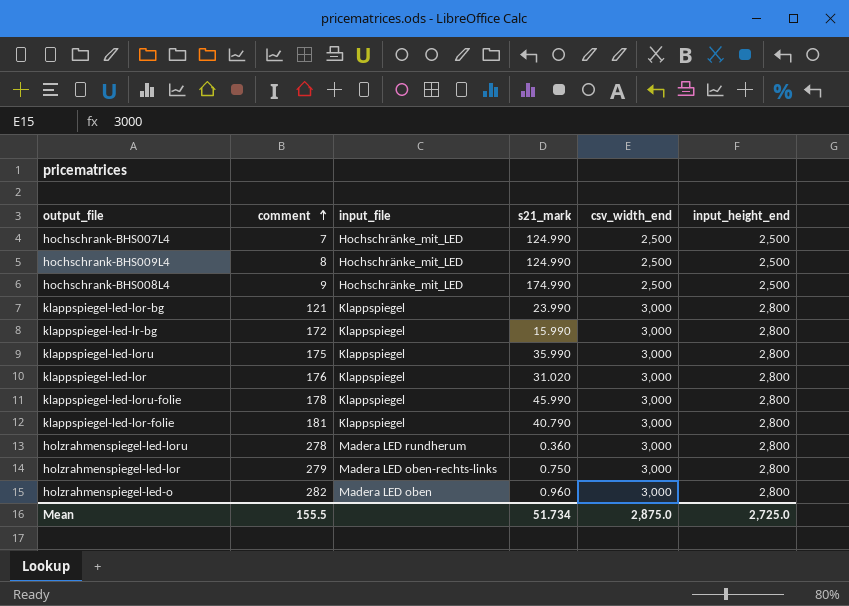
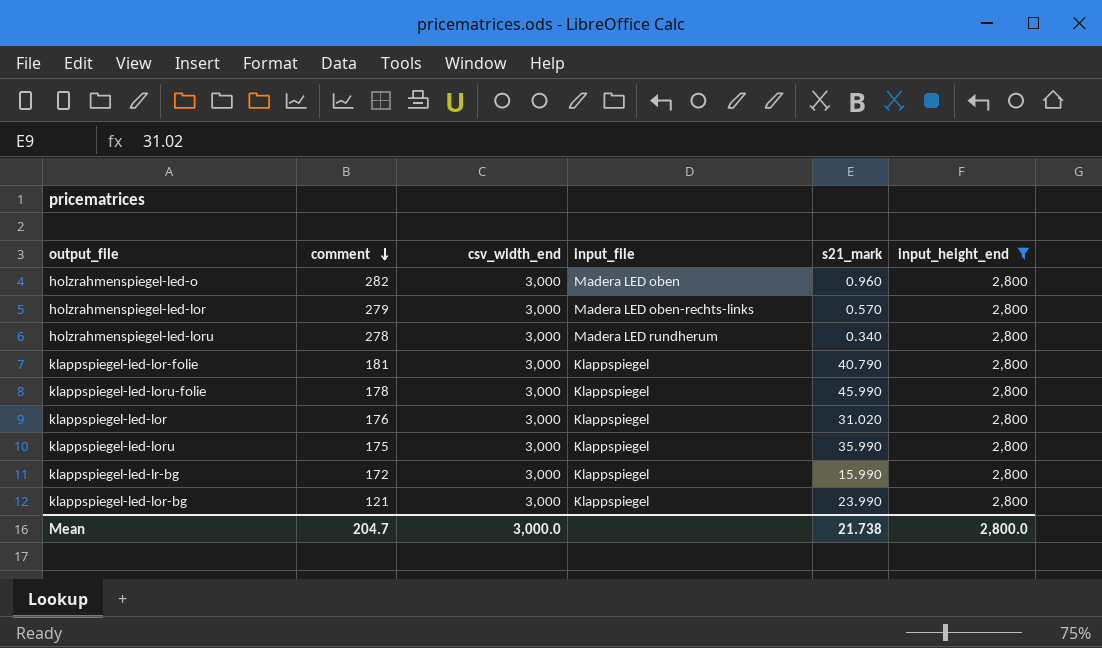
filter: none -> input_height_end = 2,800
row order: comment ascending -> comment descending
column csv_width_end | position: 5 -> 3
holzrahmenspiegel-led-lor | s21_mark: 0.750 -> 0.570
holzrahmenspiegel-led-loru | s21_mark: 0.360 -> 0.340
Mean | comment: 155.5 -> 204.7
Mean | csv_width_end: 2,875.0 -> 3,000.0
Mean | s21_mark: 51.734 -> 21.738
Mean | input_height_end: 2,725.0 -> 2,800.0

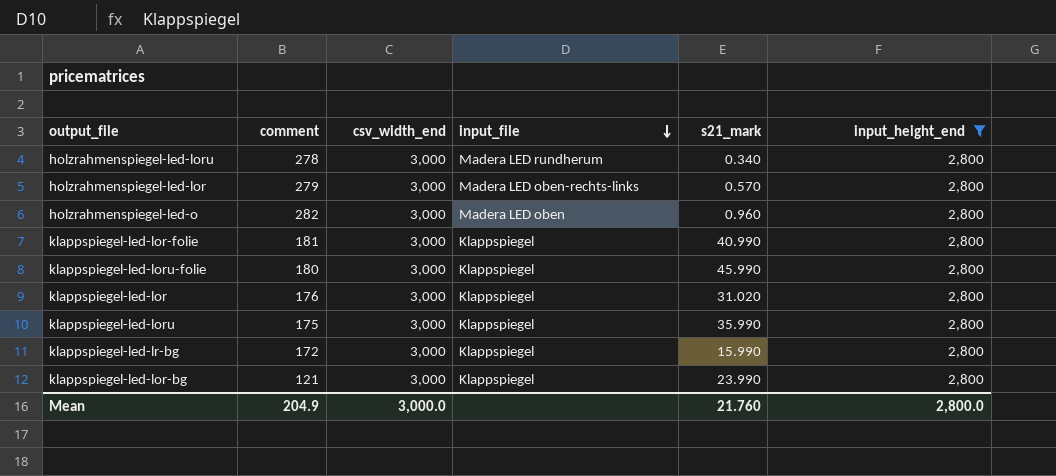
row order: comment descending -> input_file descending
klappspiegel-led-lor-folie | s21_mark: 40.790 -> 40.990
klappspiegel-led-loru-folie | comment: 178 -> 180
Mean | comment: 204.7 -> 204.9
Mean | s21_mark: 21.738 -> 21.760

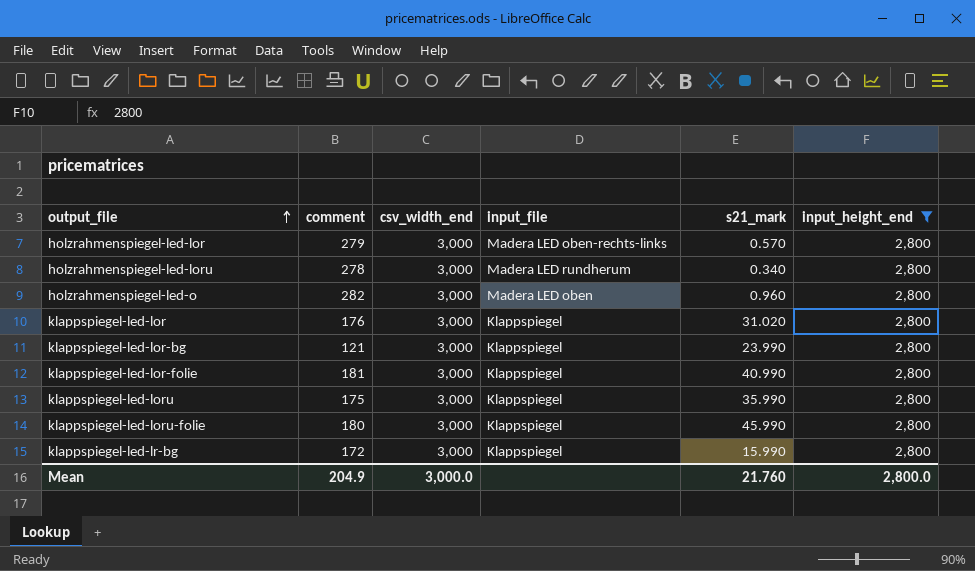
row order: input_file descending -> output_file ascending

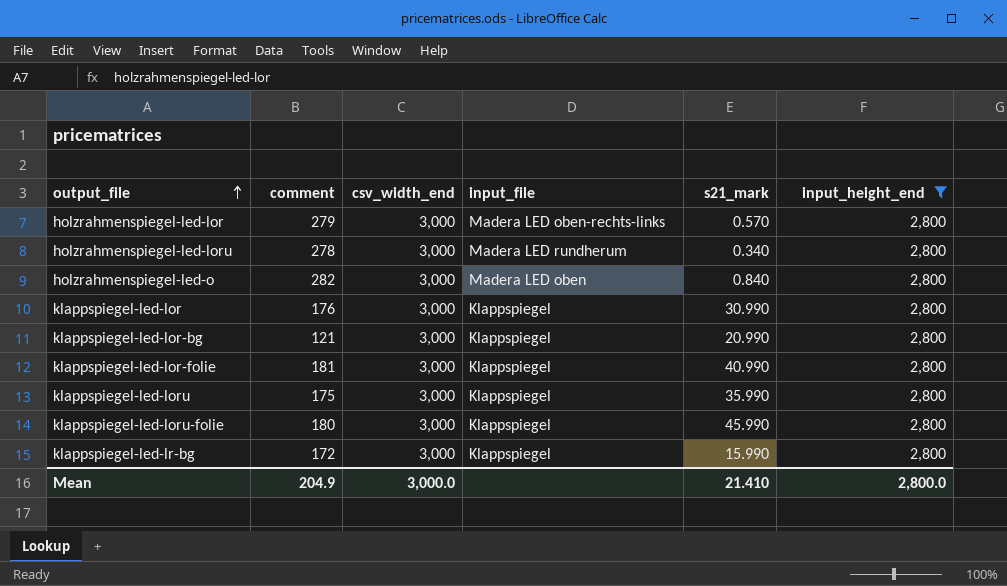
holzrahmenspiegel-led-o | s21_mark: 0.960 -> 0.840
klappspiegel-led-lor | s21_mark: 31.020 -> 30.990
klappspiegel-led-lor-bg | s21_mark: 23.990 -> 20.990
Mean | s21_mark: 21.760 -> 21.410

